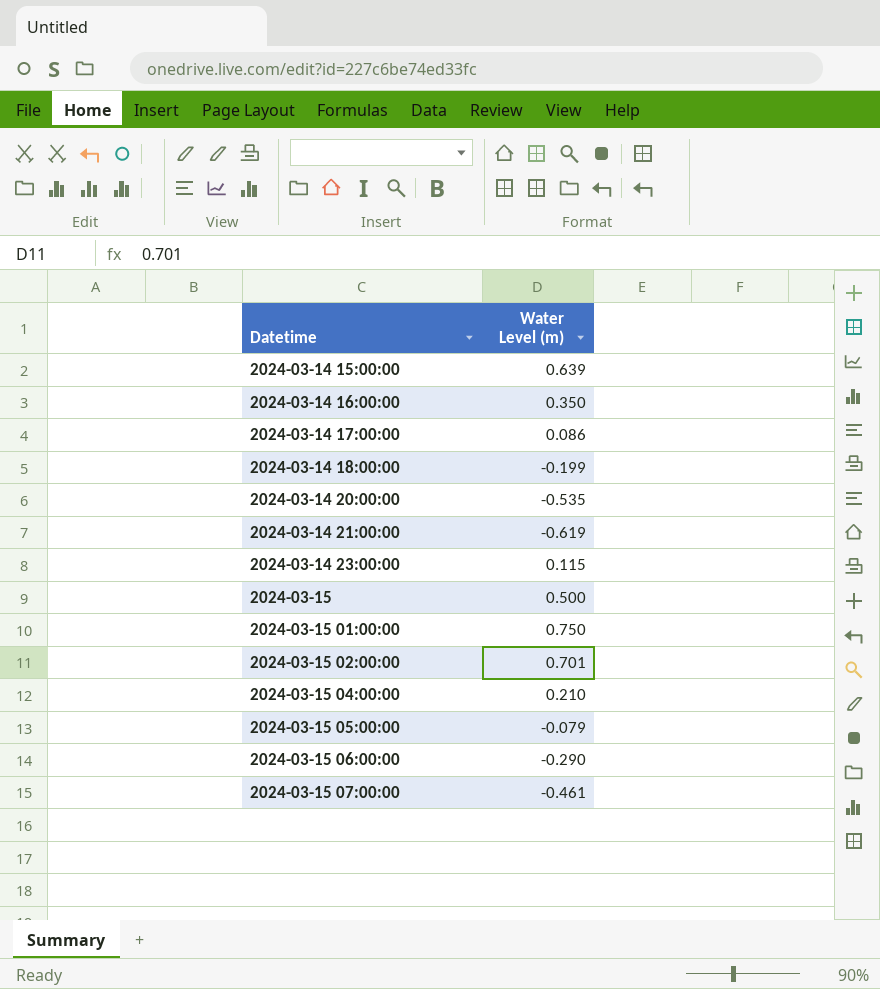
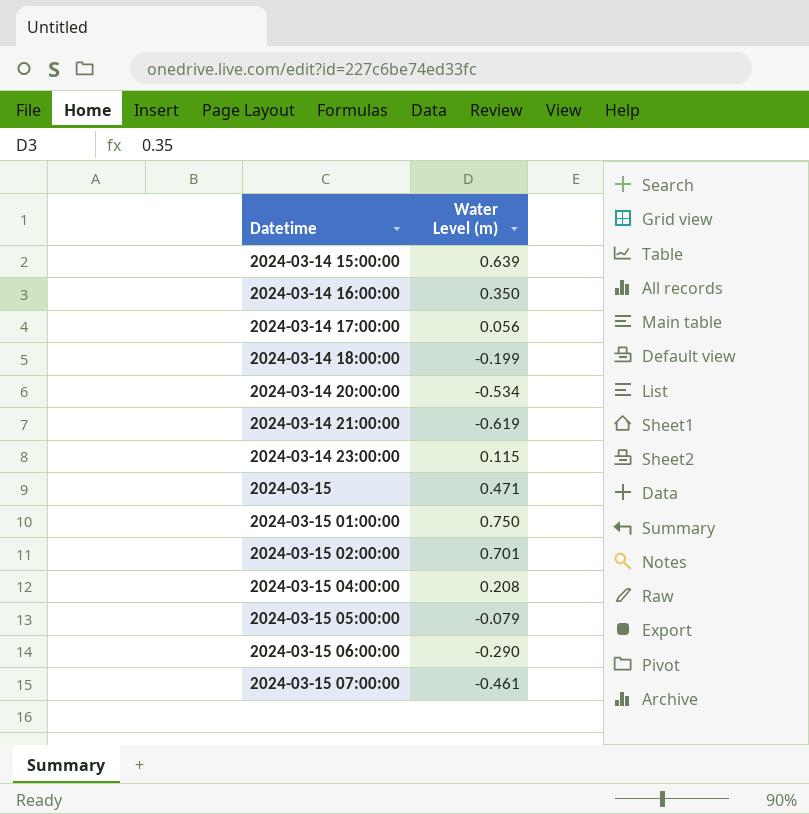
2024-03-14 17:00:00 | Water Level (m): 0.086 -> 0.056
2024-03-14 20:00:00 | Water Level (m): -0.535 -> -0.534
2024-03-15 | Water Level (m): 0.500 -> 0.471
2024-03-15 04:00:00 | Water Level (m): 0.210 -> 0.208

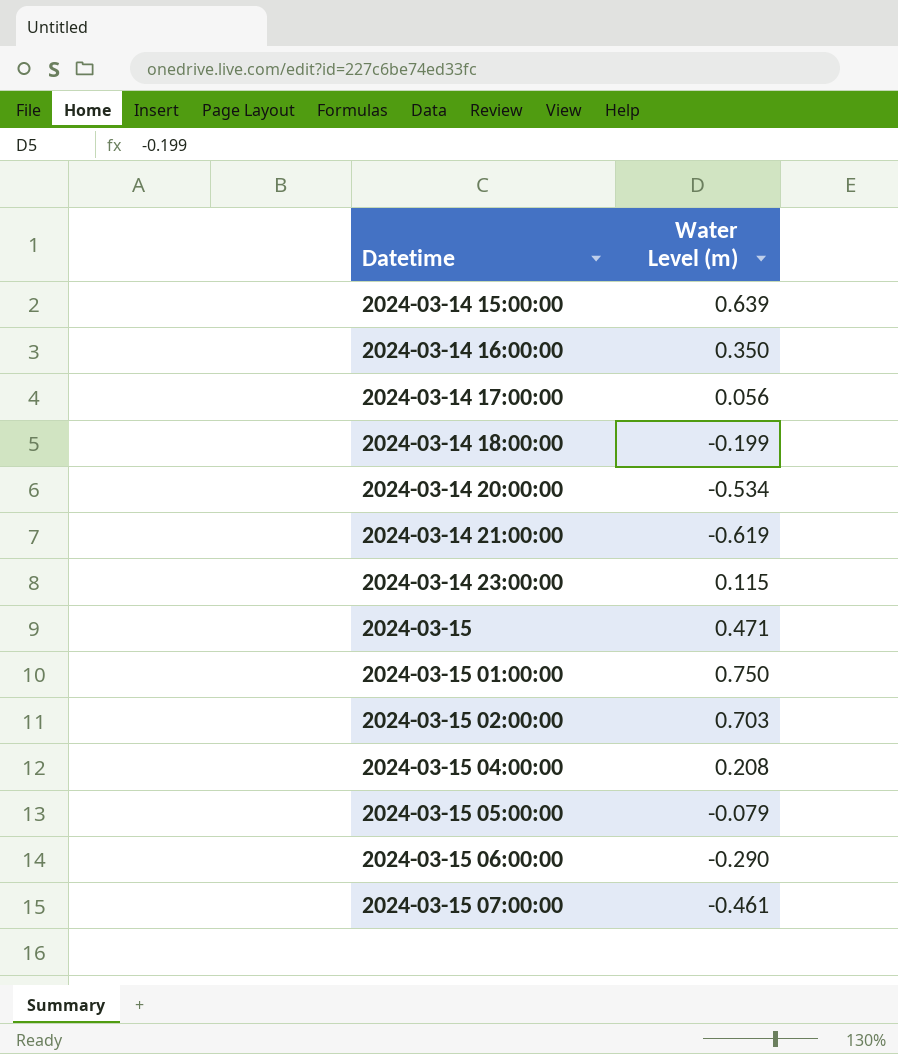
2024-03-15 02:00:00 | Water Level (m): 0.701 -> 0.703

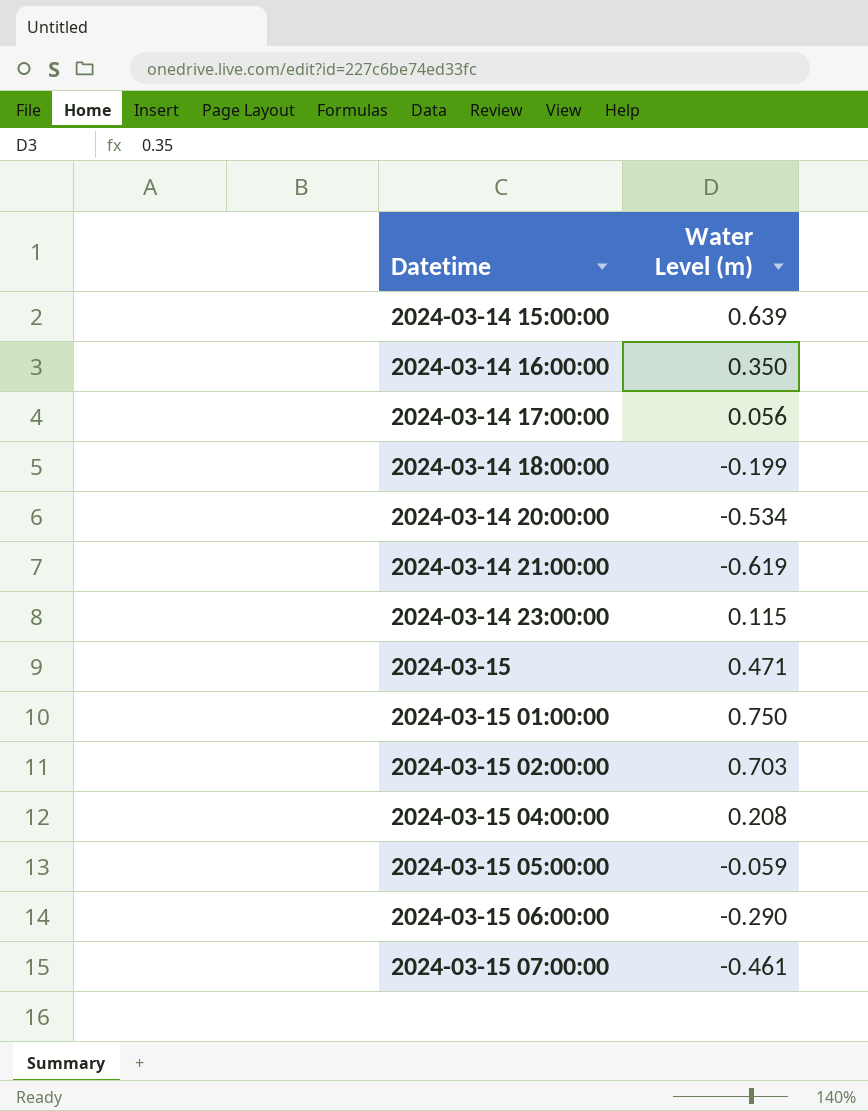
2024-03-15 05:00:00 | Water Level (m): -0.079 -> -0.059

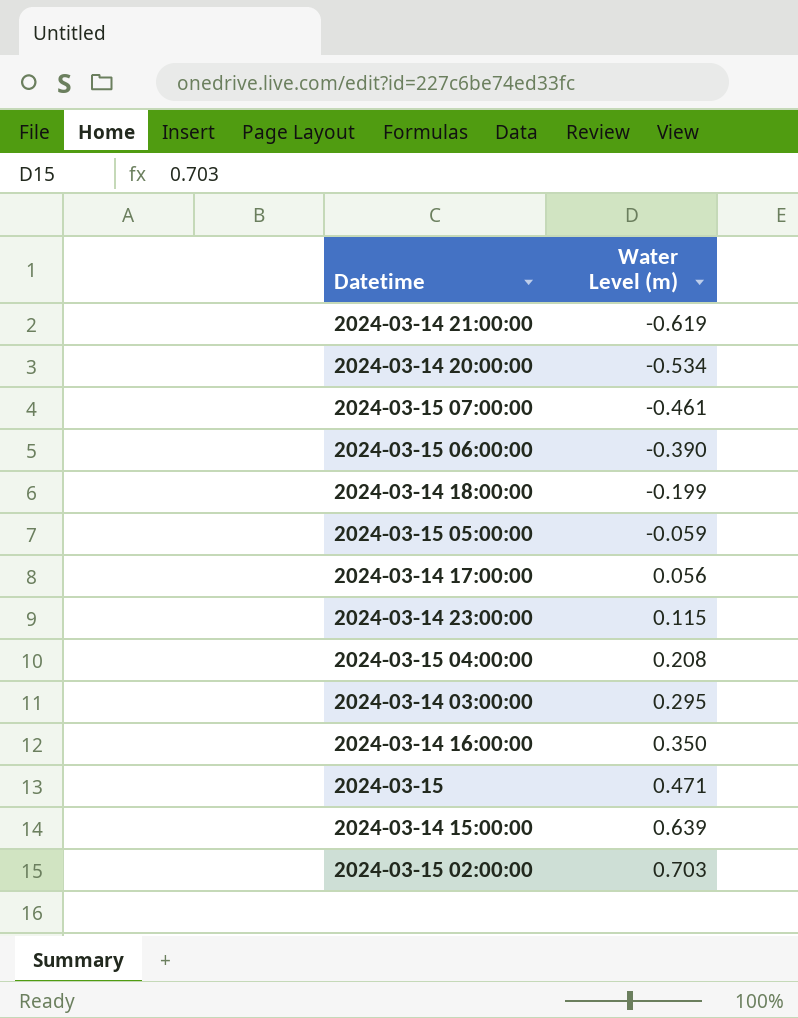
row order: Datetime ascending -> Water Level (m) ascending
row 2024-03-15 01:00:00: 0.750 -> none
2024-03-15 06:00:00 | Water Level (m): -0.290 -> -0.390
row 2024-03-14 03:00:00: none -> 0.295

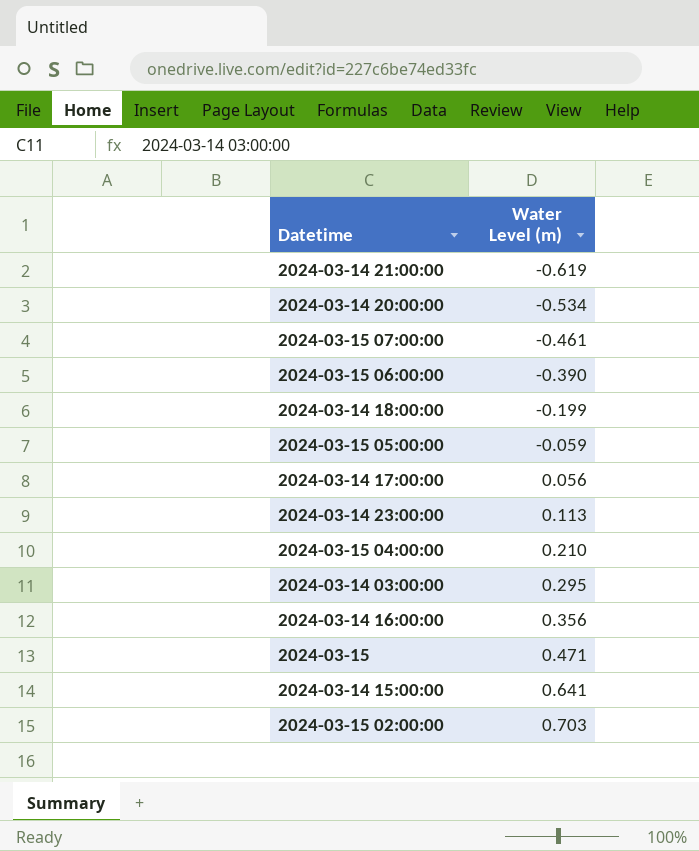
2024-03-14 23:00:00 | Water Level (m): 0.115 -> 0.113
2024-03-15 04:00:00 | Water Level (m): 0.208 -> 0.210
2024-03-14 16:00:00 | Water Level (m): 0.350 -> 0.356
2024-03-14 15:00:00 | Water Level (m): 0.639 -> 0.641

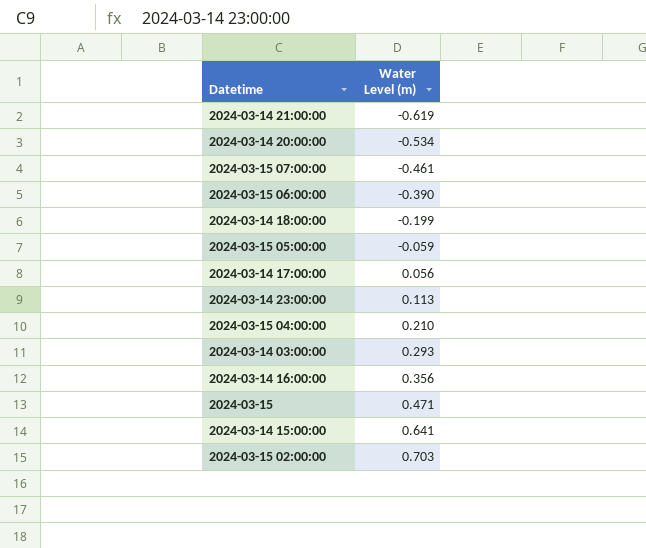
2024-03-14 03:00:00 | Water Level (m): 0.295 -> 0.293

